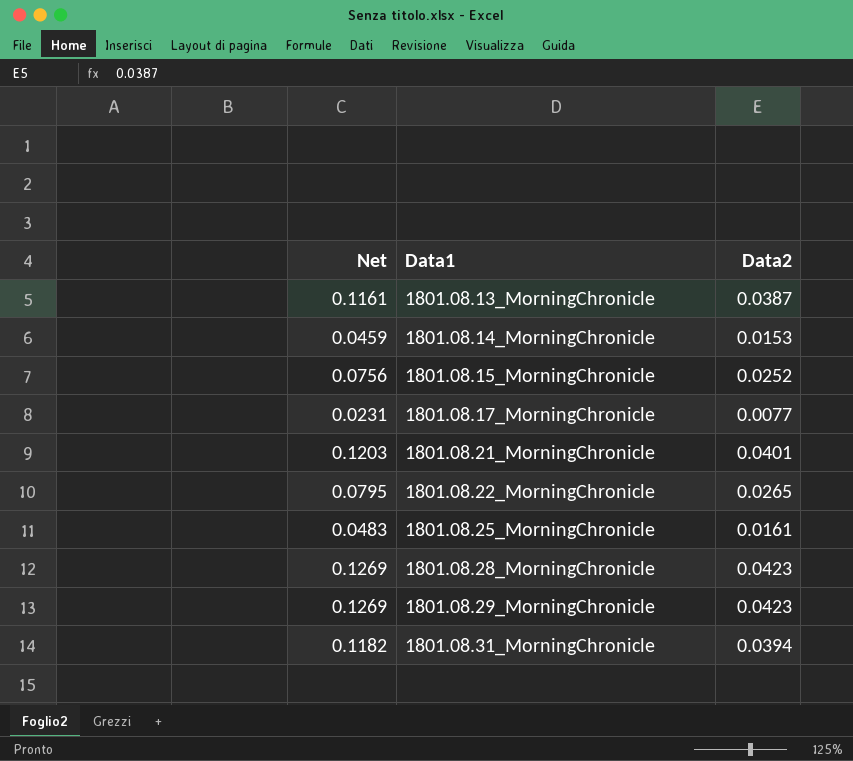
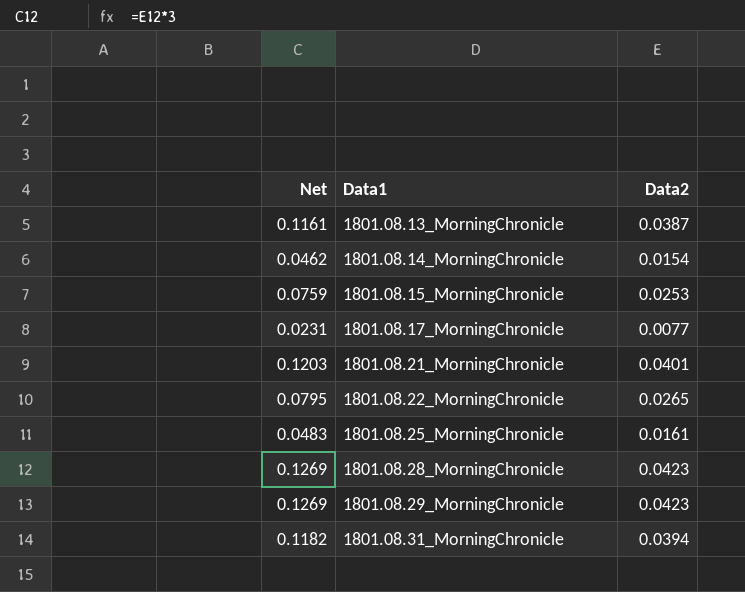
1801.08.14_MorningChronicle | Net: 0.0459 -> 0.0462
1801.08.14_MorningChronicle | Data2: 0.0153 -> 0.0154
1801.08.15_MorningChronicle | Net: 0.0756 -> 0.0759
1801.08.15_MorningChronicle | Data2: 0.0252 -> 0.0253

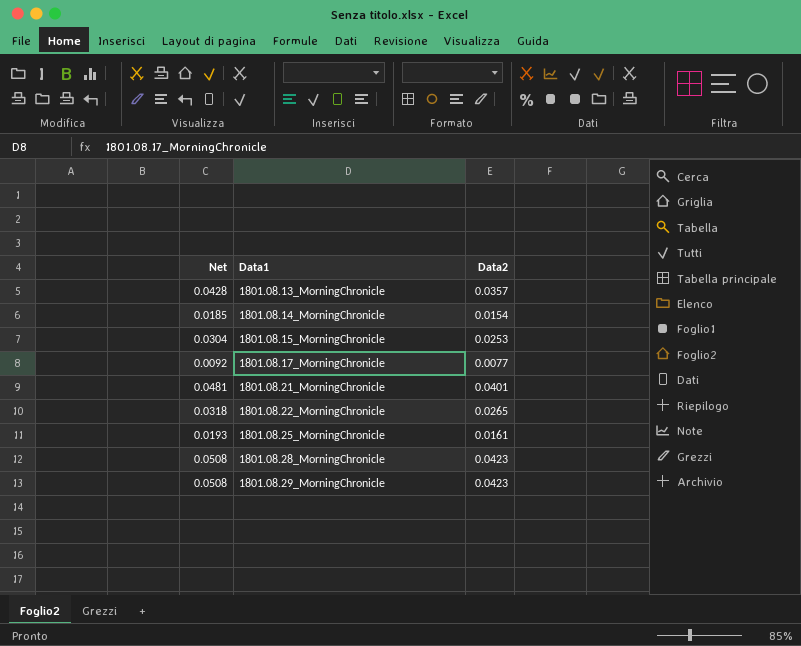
column Net | formula: [Data2] * 3 -> [Data2] * 1.2
row 1801.08.31_MorningChronicle: 0.1182 | 0.0394 -> none
1801.08.13_MorningChronicle | Data2: 0.0387 -> 0.0357

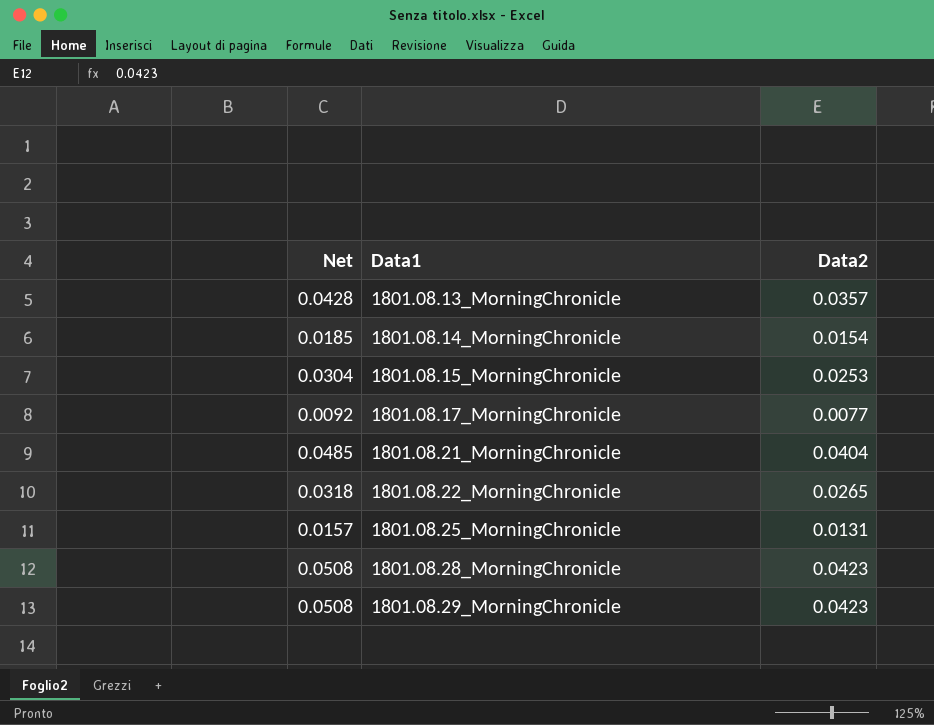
1801.08.21_MorningChronicle | Net: 0.0481 -> 0.0485
1801.08.21_MorningChronicle | Data2: 0.0401 -> 0.0404
1801.08.25_MorningChronicle | Net: 0.0193 -> 0.0157
1801.08.25_MorningChronicle | Data2: 0.0161 -> 0.0131

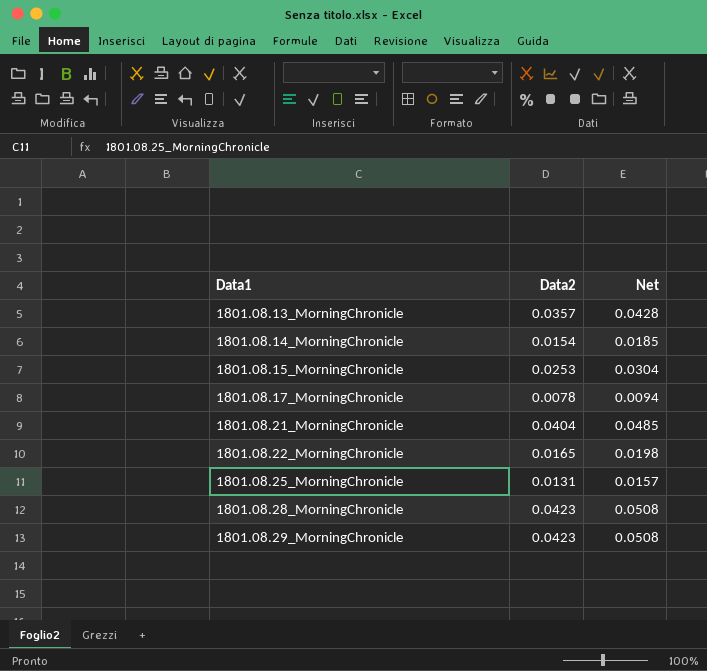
column Net | position: 1 -> 3
1801.08.17_MorningChronicle | Data2: 0.0077 -> 0.0078
1801.08.17_MorningChronicle | Net: 0.0092 -> 0.0094
1801.08.22_MorningChronicle | Data2: 0.0265 -> 0.0165
1801.08.22_MorningChronicle | Net: 0.0318 -> 0.0198

